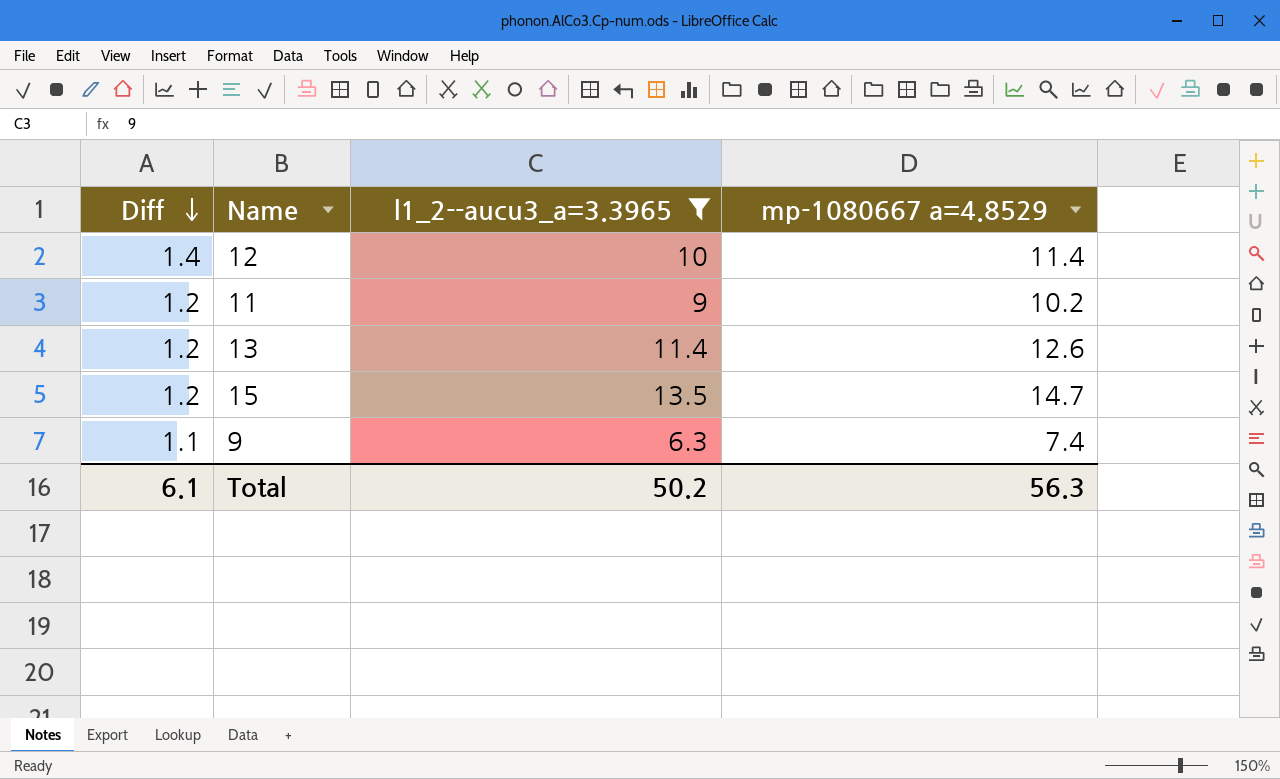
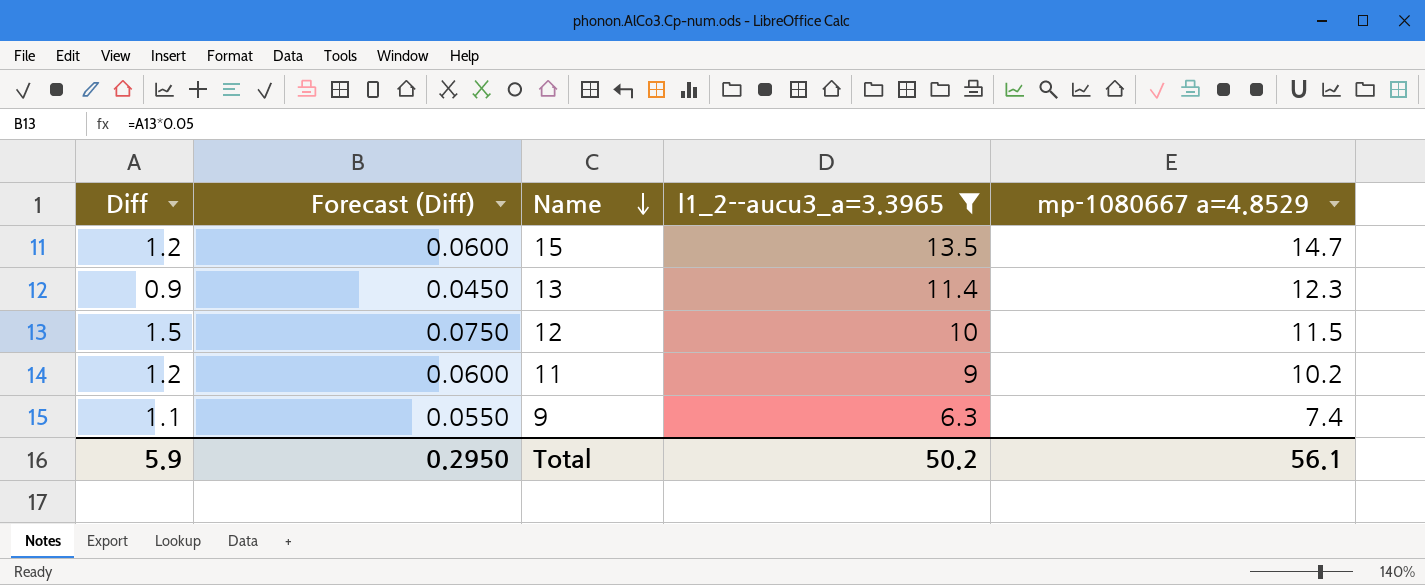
row order: Diff descending -> Name descending
column Forecast (Diff) | formula: none -> [Diff] * 0.05
13 | Diff: 1.2 -> 0.9
13 | mp-1080667 a=4.8529: 12.6 -> 12.3
12 | Diff: 1.4 -> 1.5
12 | mp-1080667 a=4.8529: 11.4 -> 11.5
Total | Diff: 6.1 -> 5.9
Total | mp-1080667 a=4.8529: 56.3 -> 56.1

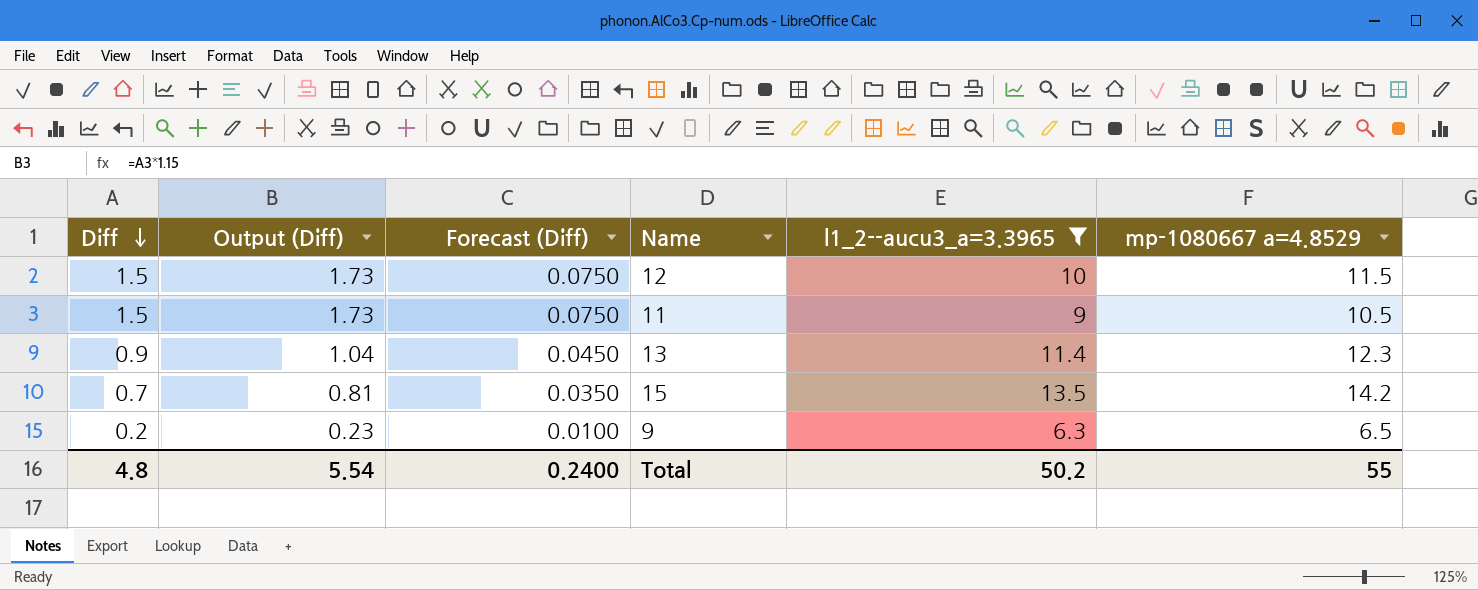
row order: Name descending -> Diff descending
column Output (Diff) | formula: none -> [Diff] * 1.15
11 | Diff: 1.2 -> 1.5
11 | Forecast (Diff): 0.0600 -> 0.0750
11 | mp-1080667 a=4.8529: 10.2 -> 10.5
15 | Diff: 1.2 -> 0.7
15 | Forecast (Diff): 0.0600 -> 0.0350
15 | mp-1080667 a=4.8529: 14.7 -> 14.2
9 | Diff: 1.1 -> 0.2
9 | Forecast (Diff): 0.0550 -> 0.0100
9 | mp-1080667 a=4.8529: 7.4 -> 6.5
Total | Diff: 5.9 -> 4.8
Total | Forecast (Diff): 0.2950 -> 0.2400
Total | mp-1080667 a=4.8529: 56.1 -> 55

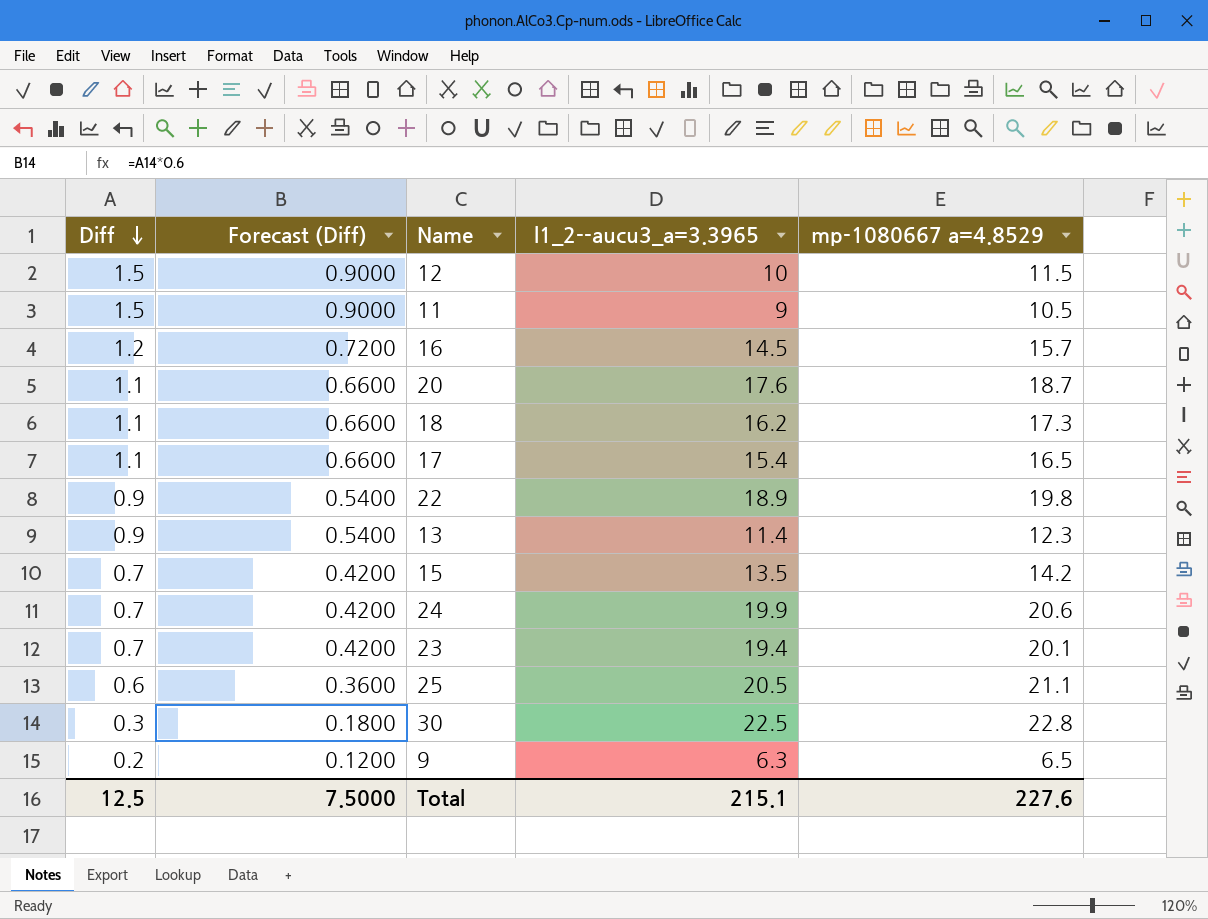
filter: l1_2--aucu3_a=3.3965 <= 13.5 -> none
column Output (Diff) | formula: [Diff] * 1.15 -> none
column Forecast (Diff) | formula: [Diff] * 0.05 -> [Diff] * 0.6
Total | Diff: 4.8 -> 12.5
Total | Forecast (Diff): 0.2400 -> 7.5000
Total | l1_2--aucu3_a=3.3965: 50.2 -> 215.1
Total | mp-1080667 a=4.8529: 55 -> 227.6

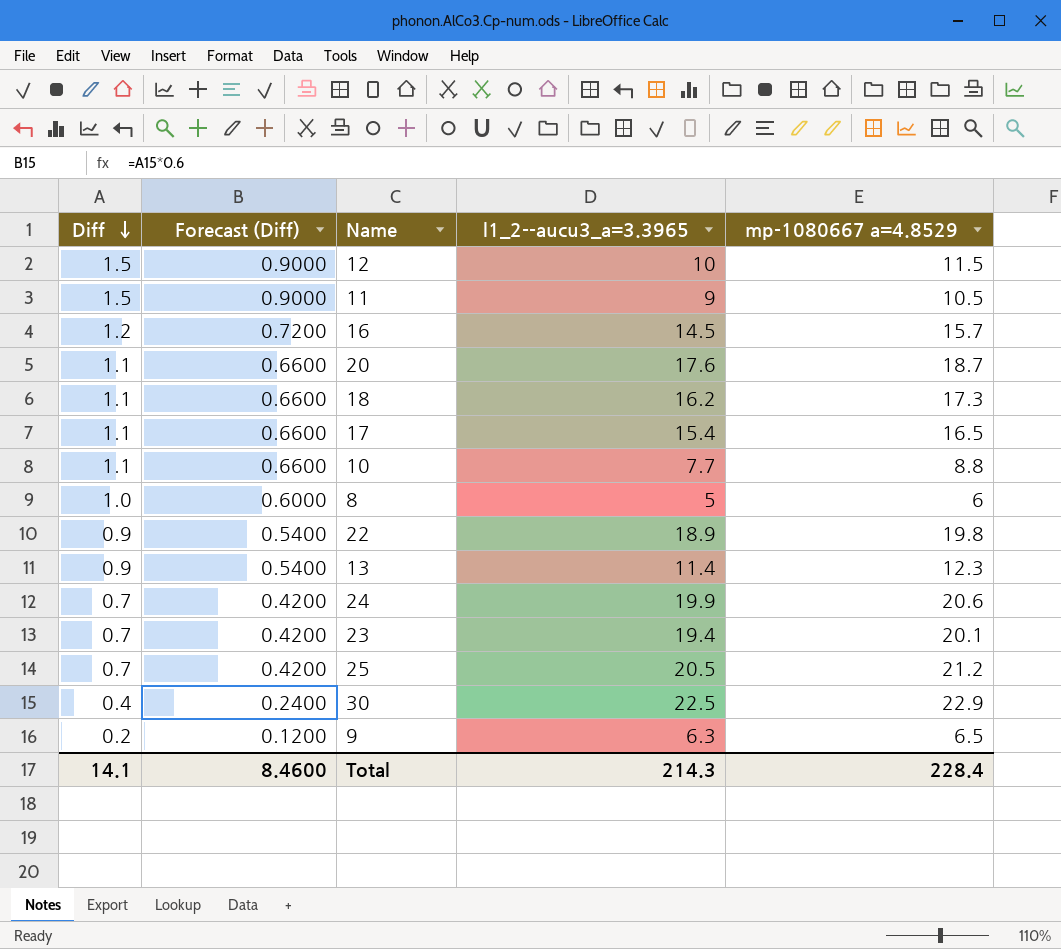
row 15: 0.7 | 0.4200 | 13.5 | 14.2 -> none
row 10: none -> 1.1 | 0.6600 | 7.7 | 8.8
row 8: none -> 1.0 | 0.6000 | 5 | 6
25 | Diff: 0.6 -> 0.7
25 | Forecast (Diff): 0.3600 -> 0.4200
25 | mp-1080667 a=4.8529: 21.1 -> 21.2
30 | Diff: 0.3 -> 0.4
30 | Forecast (Diff): 0.1800 -> 0.2400
30 | mp-1080667 a=4.8529: 22.8 -> 22.9
Total | Diff: 12.5 -> 14.1
Total | Forecast (Diff): 7.5000 -> 8.4600
Total | l1_2--aucu3_a=3.3965: 215.1 -> 214.3
Total | mp-1080667 a=4.8529: 227.6 -> 228.4

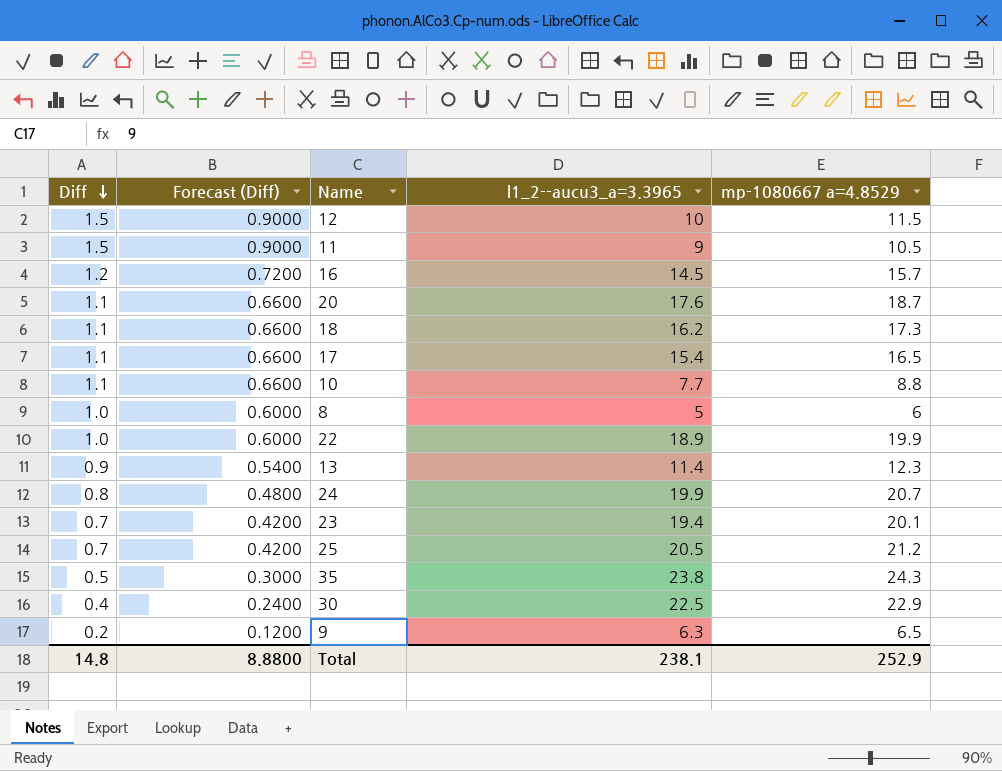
22 | Diff: 0.9 -> 1.0
22 | Forecast (Diff): 0.5400 -> 0.6000
22 | mp-1080667 a=4.8529: 19.8 -> 19.9
24 | Diff: 0.7 -> 0.8
24 | Forecast (Diff): 0.4200 -> 0.4800
24 | mp-1080667 a=4.8529: 20.6 -> 20.7
row 35: none -> 0.5 | 0.3000 | 23.8 | 24.3
Total | Diff: 14.1 -> 14.8
Total | Forecast (Diff): 8.4600 -> 8.8800
Total | l1_2--aucu3_a=3.3965: 214.3 -> 238.1
Total | mp-1080667 a=4.8529: 228.4 -> 252.9

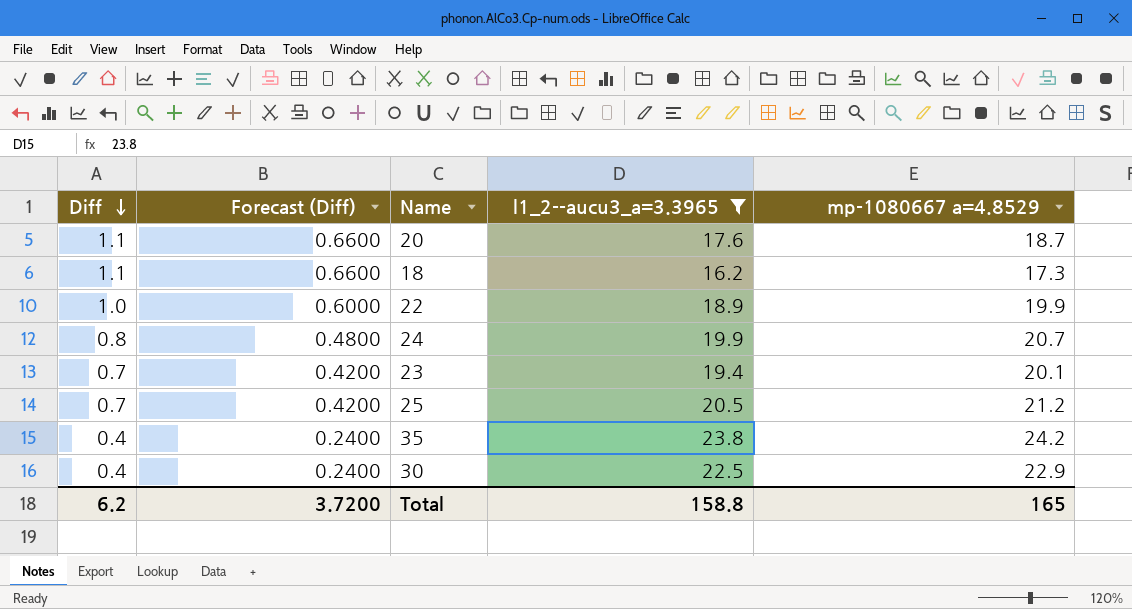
filter: none -> l1_2--aucu3_a=3.3965 >= 16.2
35 | Diff: 0.5 -> 0.4
35 | Forecast (Diff): 0.3000 -> 0.2400
35 | mp-1080667 a=4.8529: 24.3 -> 24.2
Total | Diff: 14.8 -> 6.2
Total | Forecast (Diff): 8.8800 -> 3.7200
Total | l1_2--aucu3_a=3.3965: 238.1 -> 158.8
Total | mp-1080667 a=4.8529: 252.9 -> 165

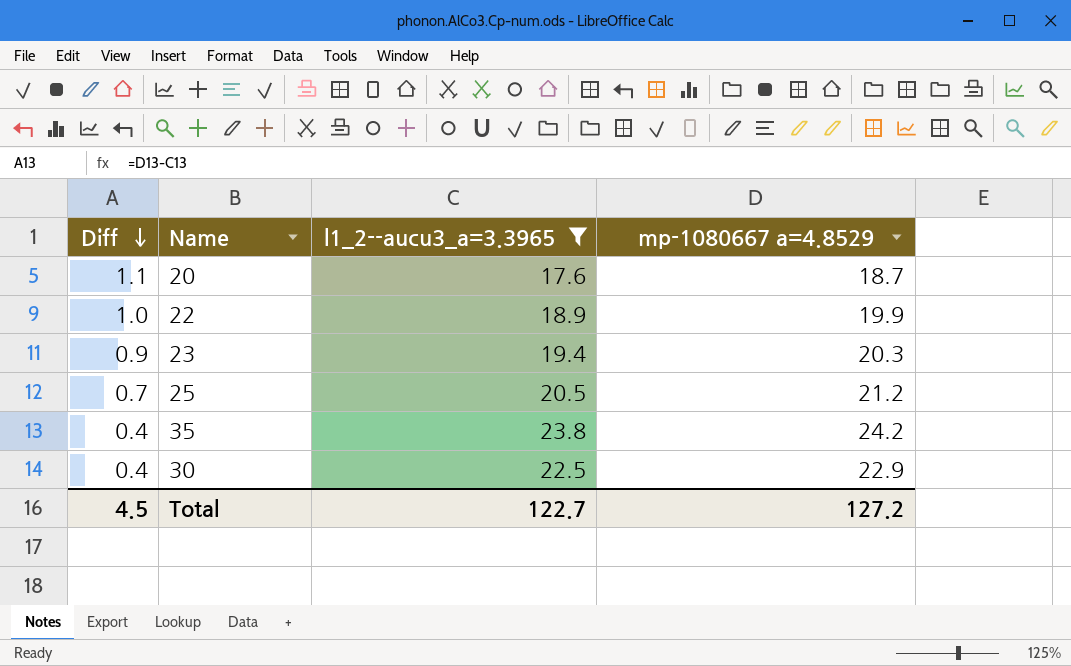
column Forecast (Diff) | formula: [Diff] * 0.6 -> none
row 18: 1.1 | 0.6600 | 16.2 | 17.3 -> none
row 24: 0.8 | 0.4800 | 19.9 | 20.7 -> none
23 | Diff: 0.7 -> 0.9
23 | mp-1080667 a=4.8529: 20.1 -> 20.3
Total | Diff: 6.2 -> 4.5
Total | l1_2--aucu3_a=3.3965: 158.8 -> 122.7
Total | mp-1080667 a=4.8529: 165 -> 127.2

